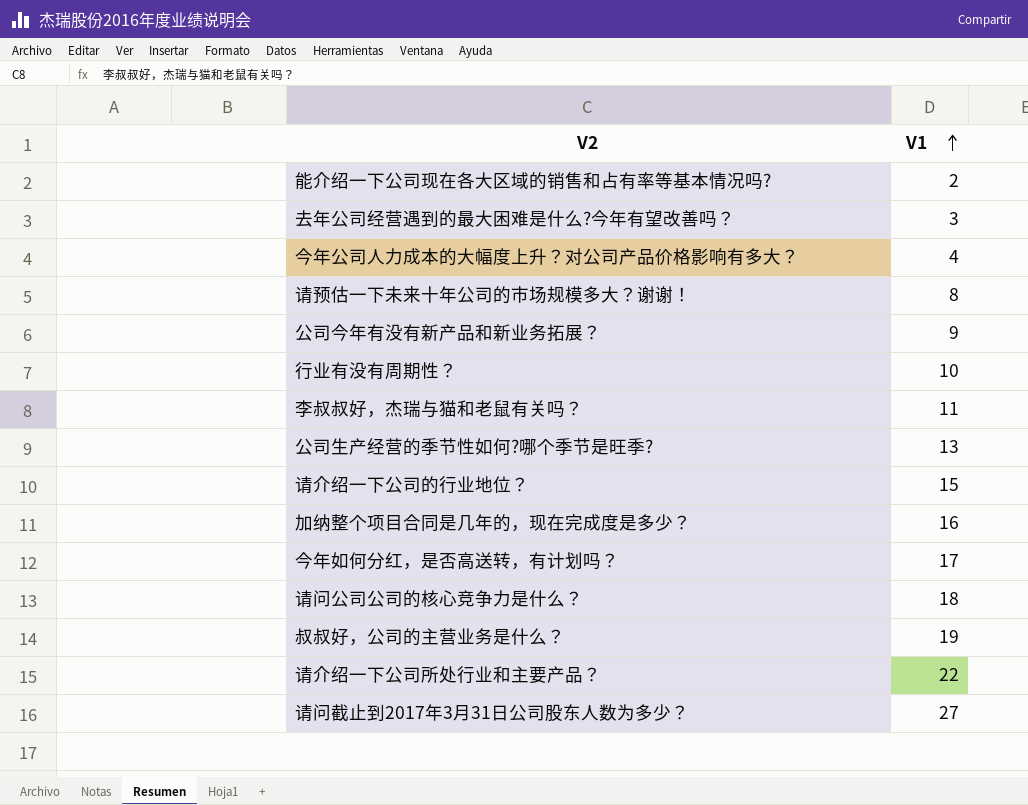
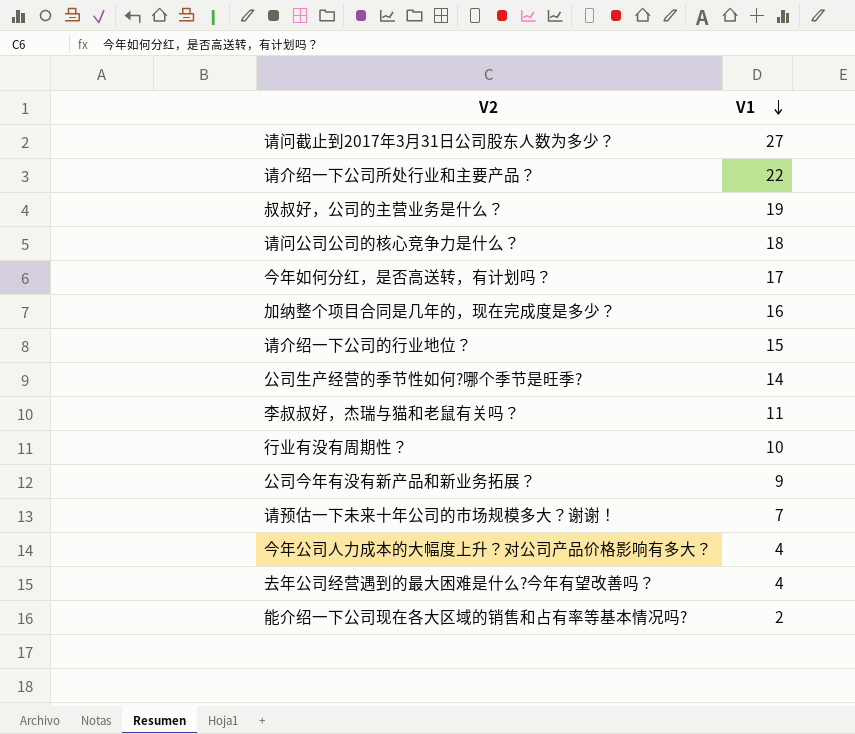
row order: V1 ascending -> V1 descending
公司生产经营的季节性如何?哪个季节是旺季? | V1: 13 -> 14
请预估一下未来十年公司的市场规模多大？谢谢！ | V1: 8 -> 7
去年公司经营遇到的最大困难是什么?今年有望改善吗？ | V1: 3 -> 4

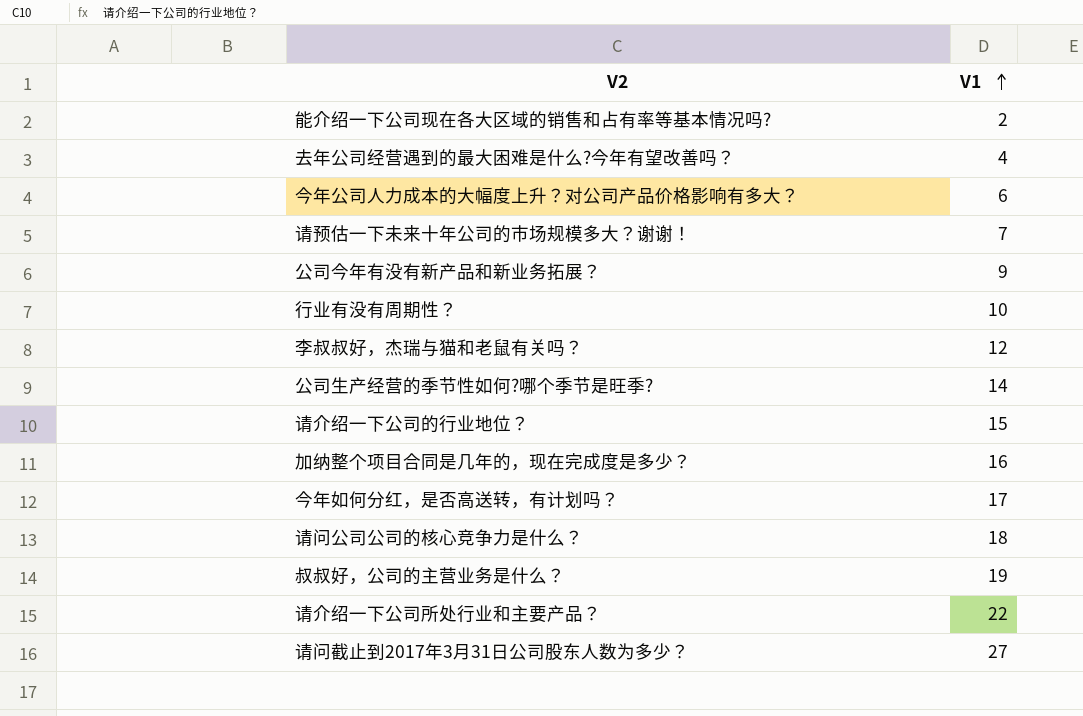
row order: V1 descending -> V1 ascending
今年公司人力成本的大幅度上升？对公司产品价格影响有多大？ | V1: 4 -> 6
李叔叔好，杰瑞与猫和老鼠有关吗？ | V1: 11 -> 12

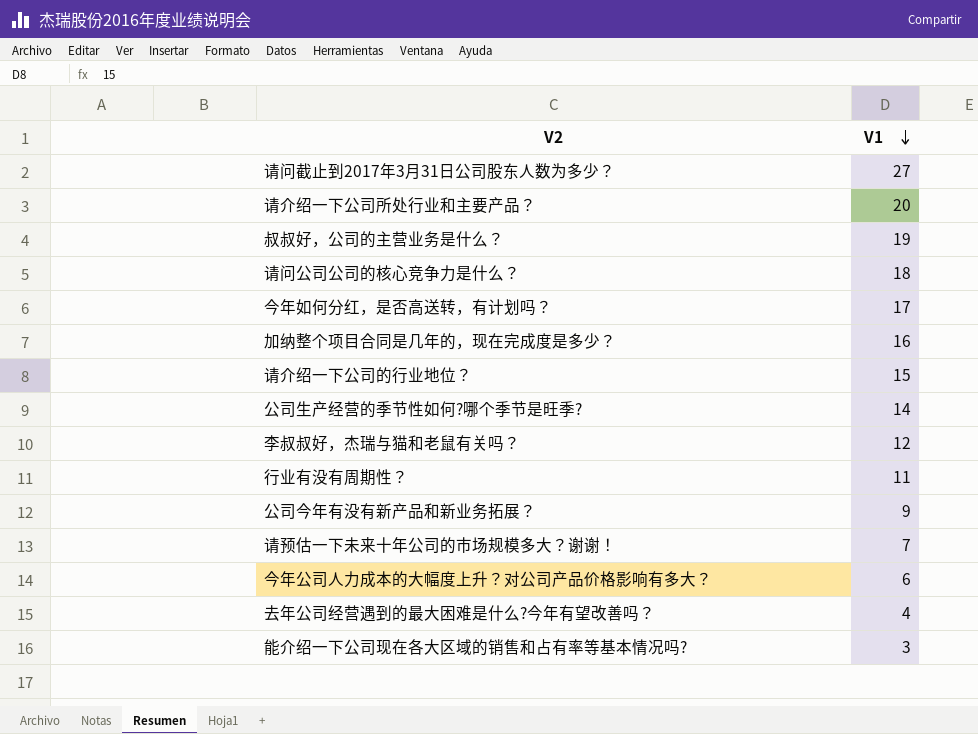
row order: V1 ascending -> V1 descending
请介绍一下公司所处行业和主要产品？ | V1: 22 -> 20
行业有没有周期性？ | V1: 10 -> 11
能介绍一下公司现在各大区域的销售和占有率等基本情况吗? | V1: 2 -> 3

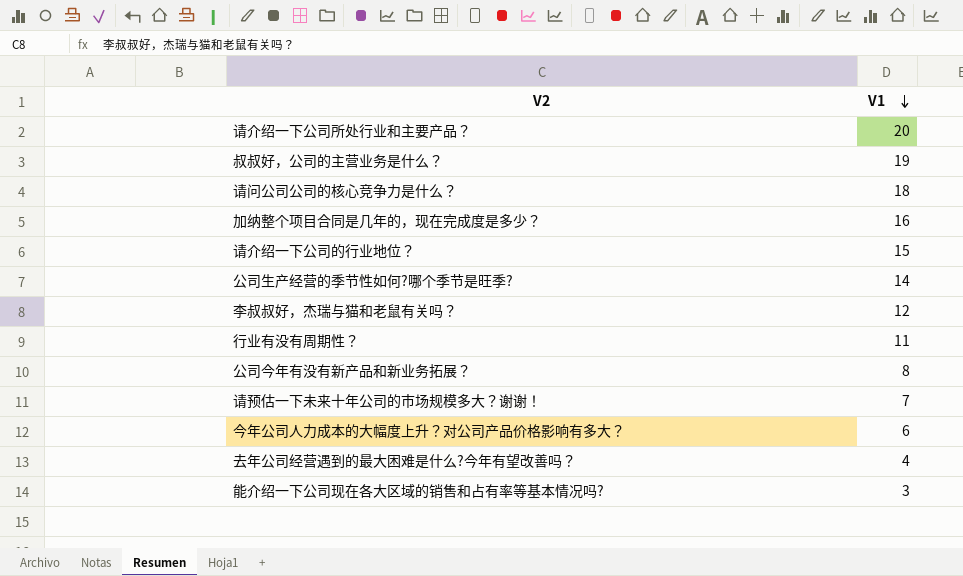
row 请问截止到2017年3月31日公司股东人数为多少？: 27 -> none
row 今年如何分红，是否高送转，有计划吗？: 17 -> none
公司今年有没有新产品和新业务拓展？ | V1: 9 -> 8

